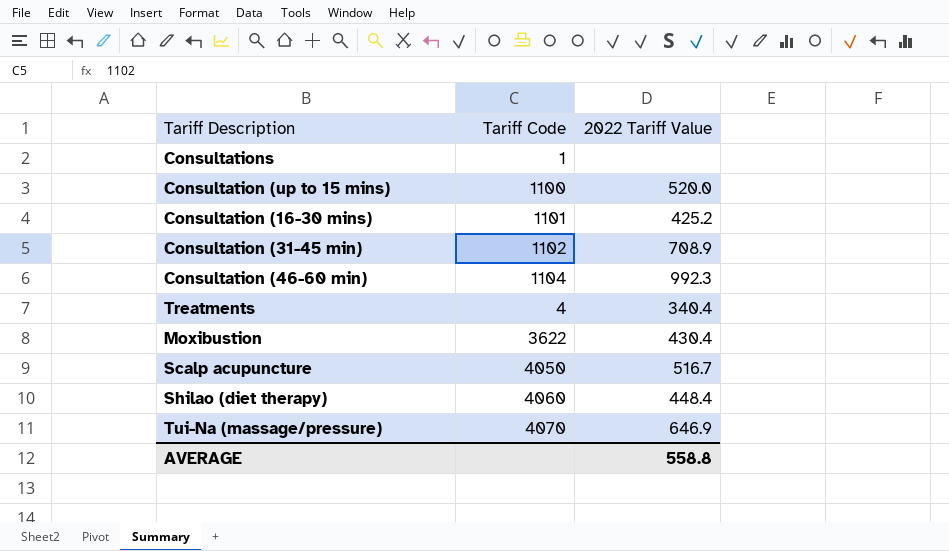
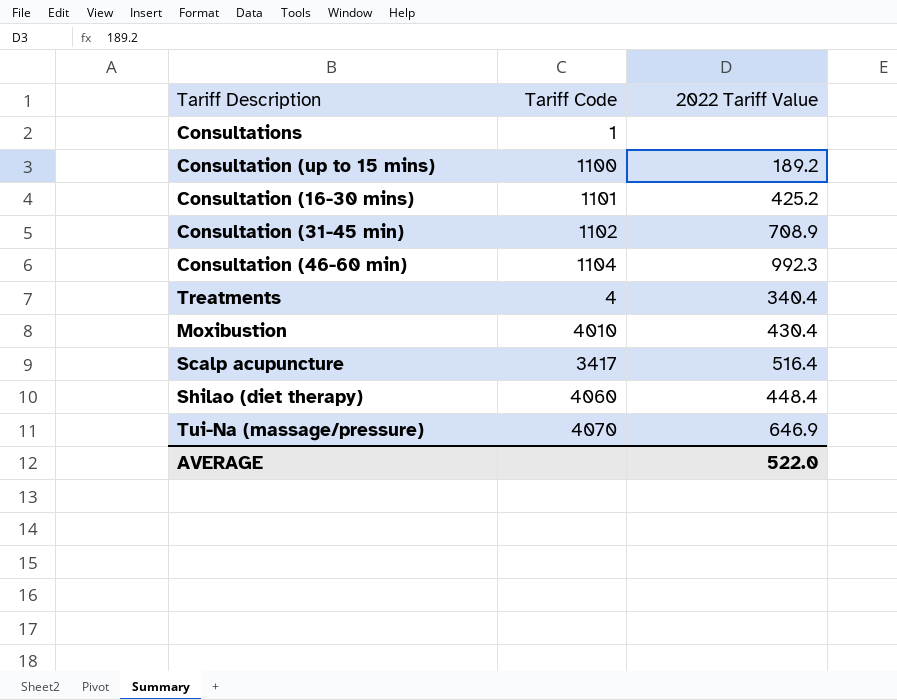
Consultation (up to 15 mins) | 2022 Tariff Value: 520.0 -> 189.2
Moxibustion | Tariff Code: 3622 -> 4010
Scalp acupuncture | Tariff Code: 4050 -> 3417
Scalp acupuncture | 2022 Tariff Value: 516.7 -> 516.4
AVERAGE | 2022 Tariff Value: 558.8 -> 522.0

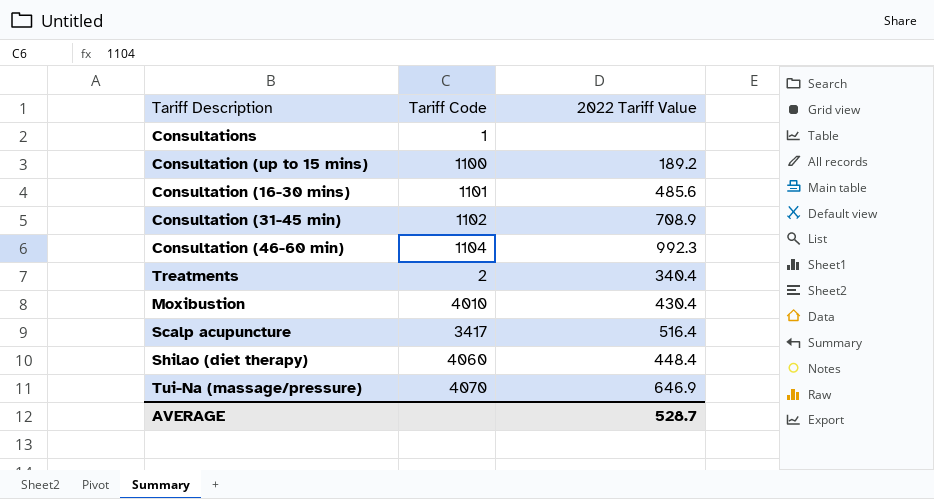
Consultation (16-30 mins) | 2022 Tariff Value: 425.2 -> 485.6
Treatments | Tariff Code: 4 -> 2
AVERAGE | 2022 Tariff Value: 522.0 -> 528.7

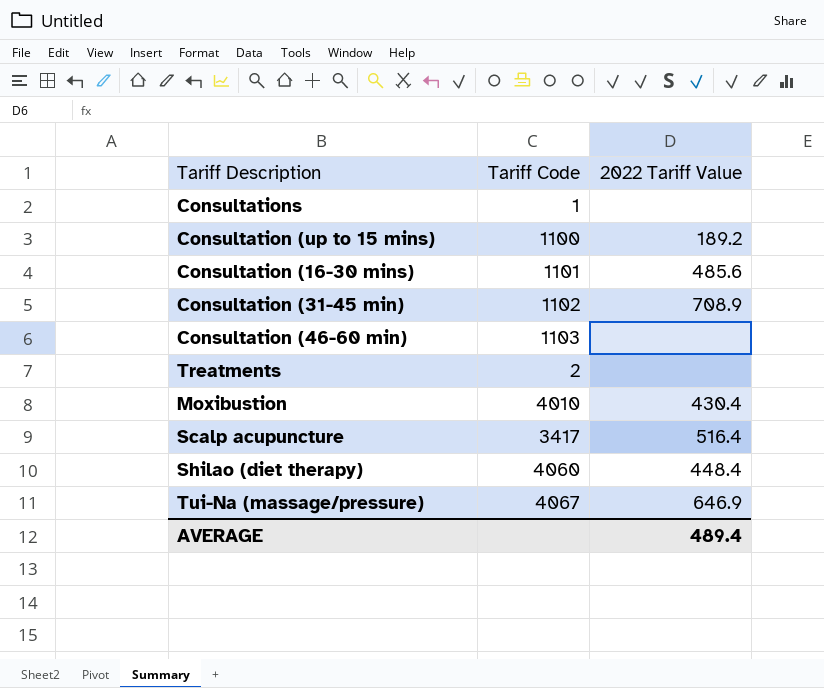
Consultation (46-60 min) | Tariff Code: 1104 -> 1103
Consultation (46-60 min) | 2022 Tariff Value: 992.3 -> none
Treatments | 2022 Tariff Value: 340.4 -> none
Tui-Na (massage/pressure) | Tariff Code: 4070 -> 4067
AVERAGE | 2022 Tariff Value: 528.7 -> 489.4

